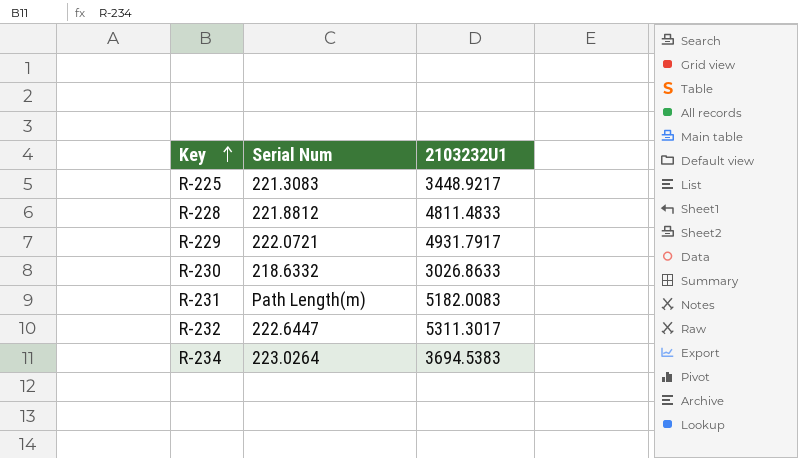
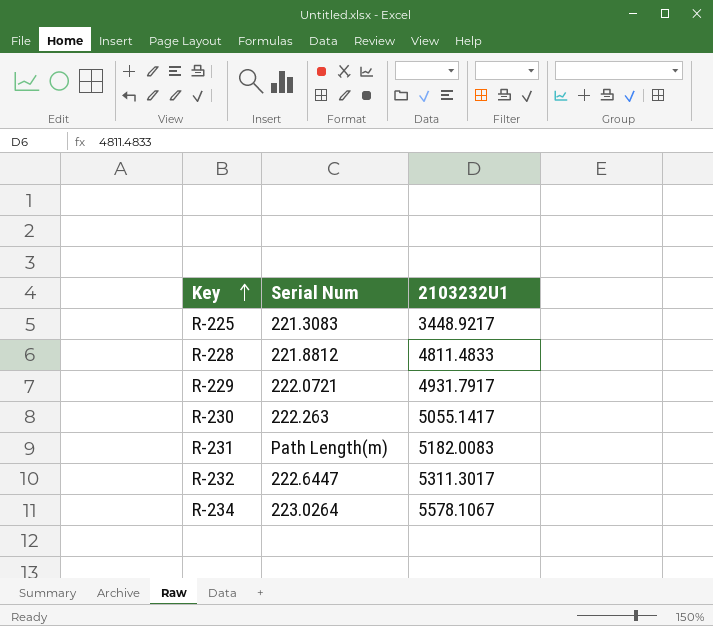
R-230 | Serial Num: 218.6332 -> 222.263
R-230 | 2103232U1: 3026.8633 -> 5055.1417
R-234 | 2103232U1: 3694.5383 -> 5578.1067

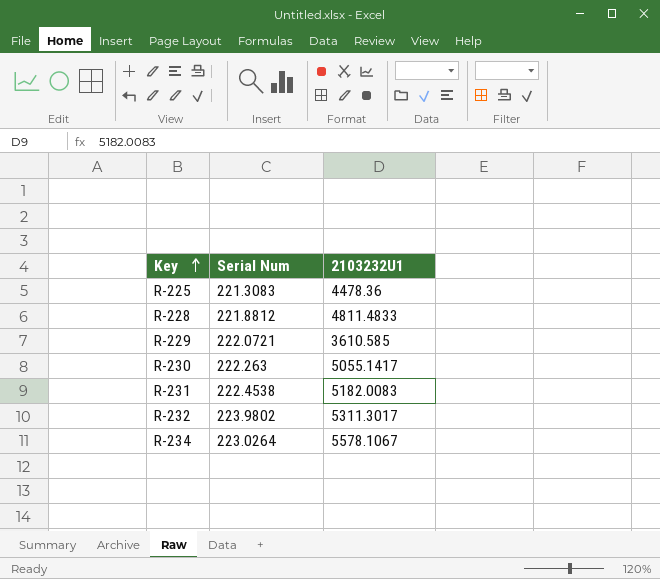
R-225 | 2103232U1: 3448.9217 -> 4478.36
R-229 | 2103232U1: 4931.7917 -> 3610.585
R-231 | Serial Num: Path Length(m) -> 222.4538
R-232 | Serial Num: 222.6447 -> 223.9802

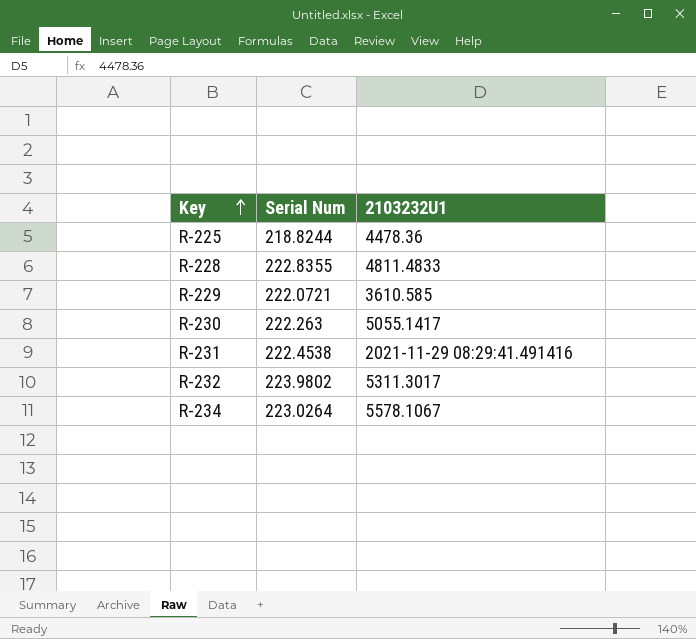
R-225 | Serial Num: 221.3083 -> 218.8244
R-228 | Serial Num: 221.8812 -> 222.8355
R-231 | 2103232U1: 5182.0083 -> 2021-11-29 08:29:41.491416

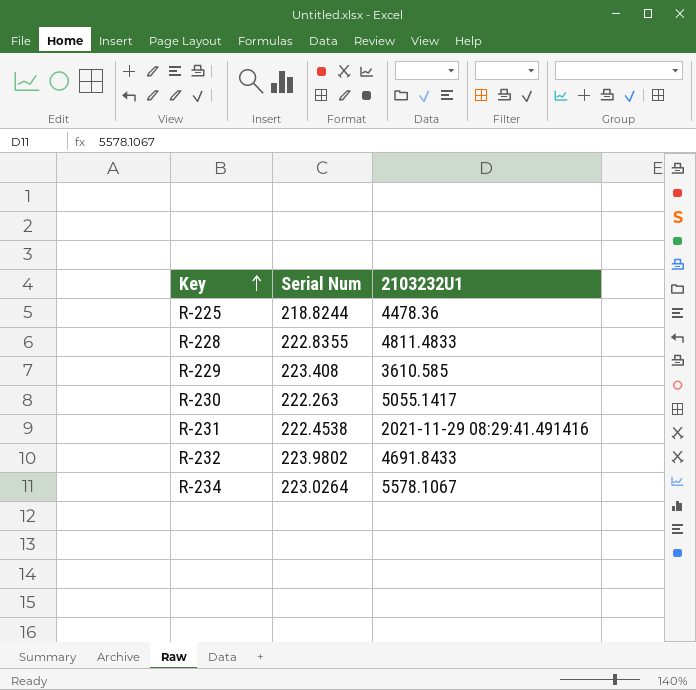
R-229 | Serial Num: 222.0721 -> 223.408
R-232 | 2103232U1: 5311.3017 -> 4691.8433

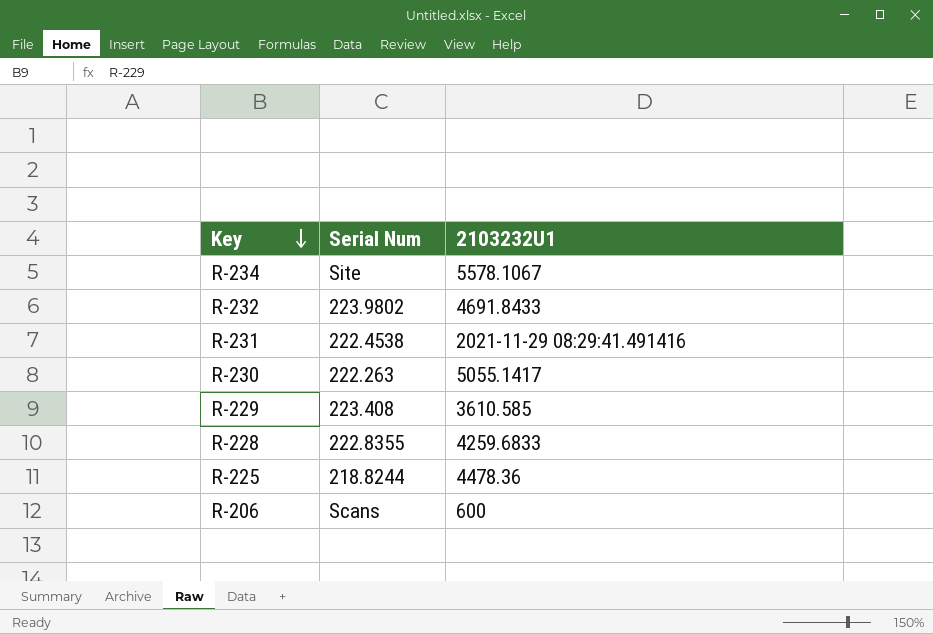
row order: Key ascending -> Key descending
R-234 | Serial Num: 223.0264 -> Site
R-228 | 2103232U1: 4811.4833 -> 4259.6833
row R-206: none -> Scans | 600

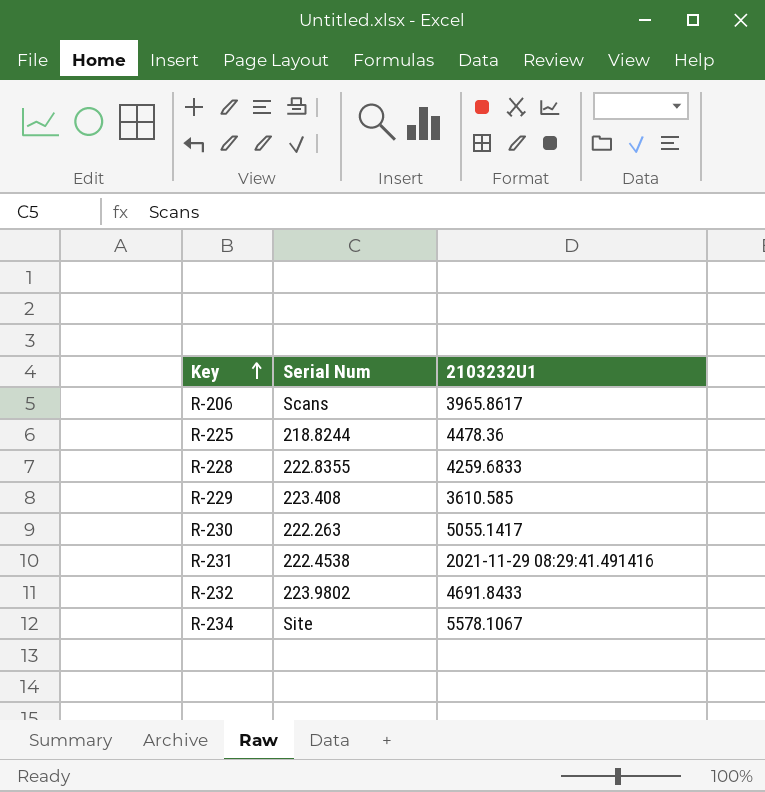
row order: Key descending -> Key ascending
R-206 | 2103232U1: 600 -> 3965.8617

